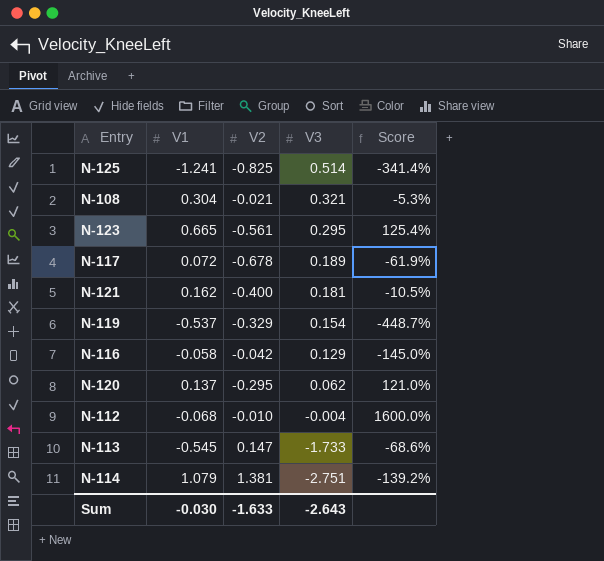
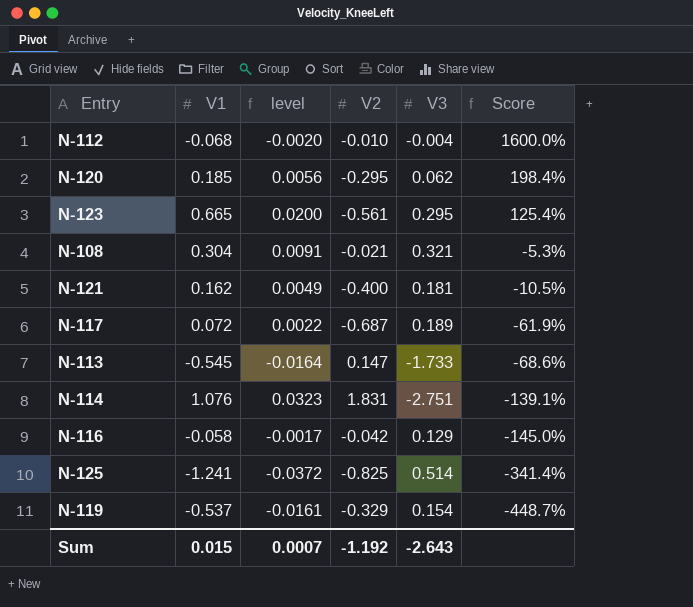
row order: V3 descending -> Score descending
column level | formula: none -> [V1] * 0.03
N-120 | V1: 0.137 -> 0.185
N-120 | Score: 121.0% -> 198.4%
N-117 | V2: -0.678 -> -0.687
N-114 | V1: 1.079 -> 1.076
N-114 | V2: 1.381 -> 1.831
N-114 | Score: -139.2% -> -139.1%
Sum | V1: -0.030 -> 0.015
Sum | V2: -1.633 -> -1.192

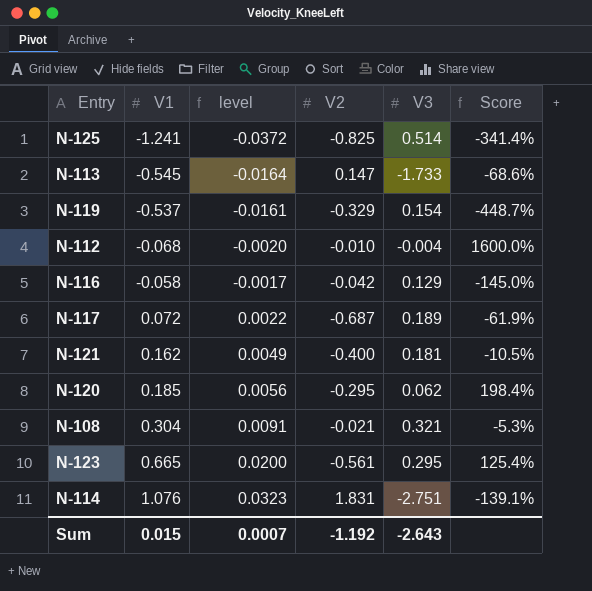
row order: Score descending -> V1 ascending

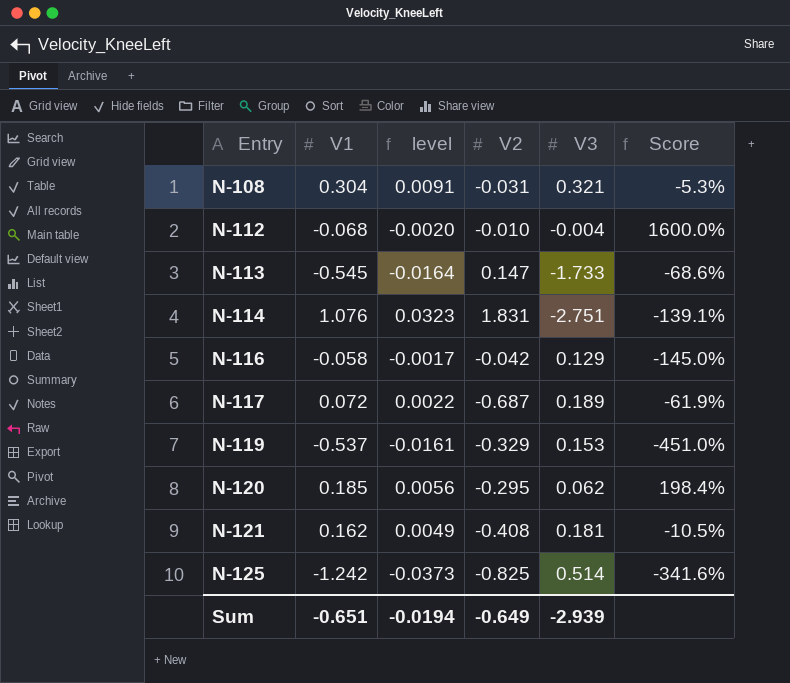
row order: V1 ascending -> Entry ascending
row N-123: 0.665 | 0.0200 | -0.561 | 0.295 | 125.4% -> none
N-108 | V2: -0.021 -> -0.031
N-119 | V3: 0.154 -> 0.153
N-119 | Score: -448.7% -> -451.0%
N-121 | V2: -0.400 -> -0.408
N-125 | V1: -1.241 -> -1.242
N-125 | level: -0.0372 -> -0.0373
N-125 | Score: -341.4% -> -341.6%
Sum | V1: 0.015 -> -0.651
Sum | level: 0.0007 -> -0.0194
Sum | V2: -1.192 -> -0.649
Sum | V3: -2.643 -> -2.939

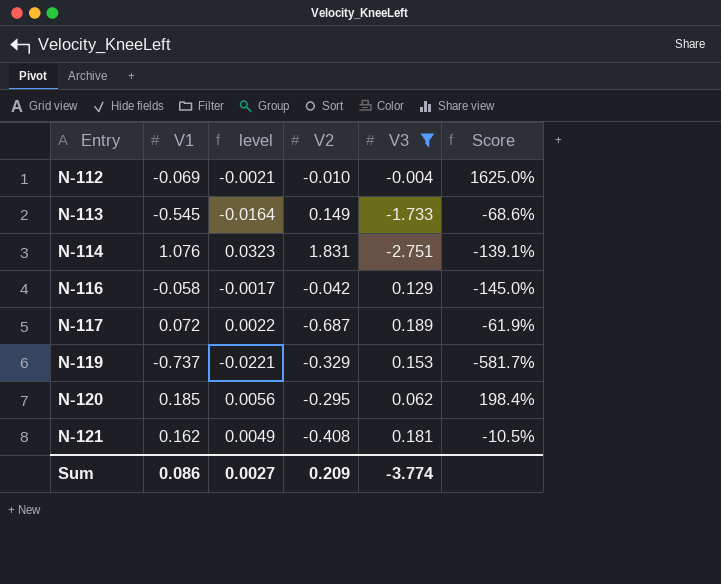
filter: none -> V3 <= 0.189
N-112 | V1: -0.068 -> -0.069
N-112 | level: -0.0020 -> -0.0021
N-112 | Score: 1600.0% -> 1625.0%
N-113 | V2: 0.147 -> 0.149
N-119 | V1: -0.537 -> -0.737
N-119 | level: -0.0161 -> -0.0221
N-119 | Score: -451.0% -> -581.7%
Sum | V1: -0.651 -> 0.086
Sum | level: -0.0194 -> 0.0027
Sum | V2: -0.649 -> 0.209
Sum | V3: -2.939 -> -3.774

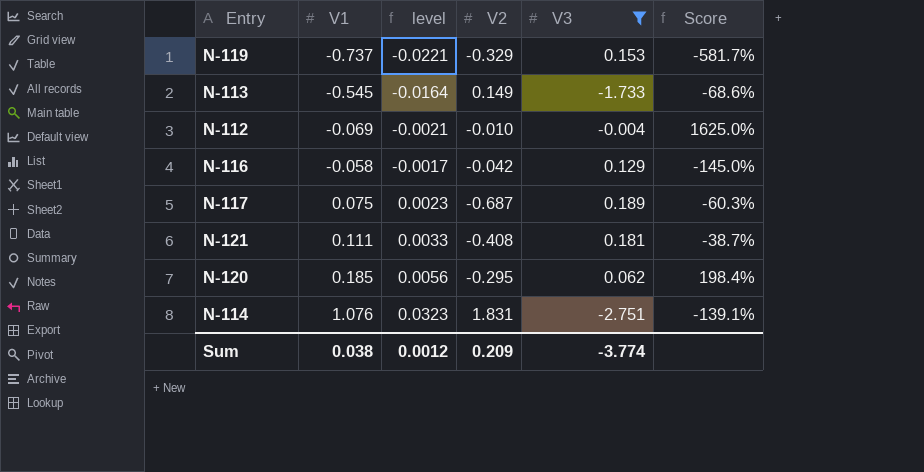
row order: Entry ascending -> V1 ascending
N-117 | V1: 0.072 -> 0.075
N-117 | level: 0.0022 -> 0.0023
N-117 | Score: -61.9% -> -60.3%
N-121 | V1: 0.162 -> 0.111
N-121 | level: 0.0049 -> 0.0033
N-121 | Score: -10.5% -> -38.7%
Sum | V1: 0.086 -> 0.038
Sum | level: 0.0027 -> 0.0012

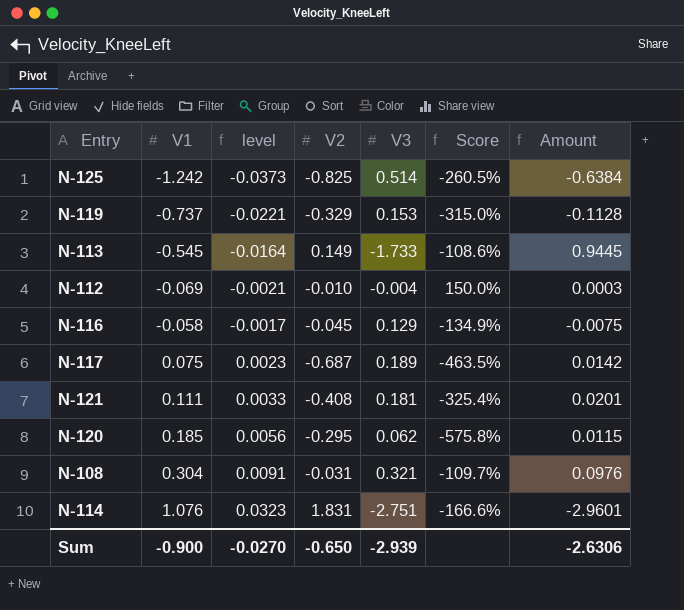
filter: V3 <= 0.189 -> none
column Score | formula: ([V1] - [V3]) / [V3] -> ([V2] - [V3]) / [V3]
column Amount | formula: none -> [V1] * [V3]
N-116 | V2: -0.042 -> -0.045
Sum | V1: 0.038 -> -0.900
Sum | level: 0.0012 -> -0.0270
Sum | V2: 0.209 -> -0.650
Sum | V3: -3.774 -> -2.939

